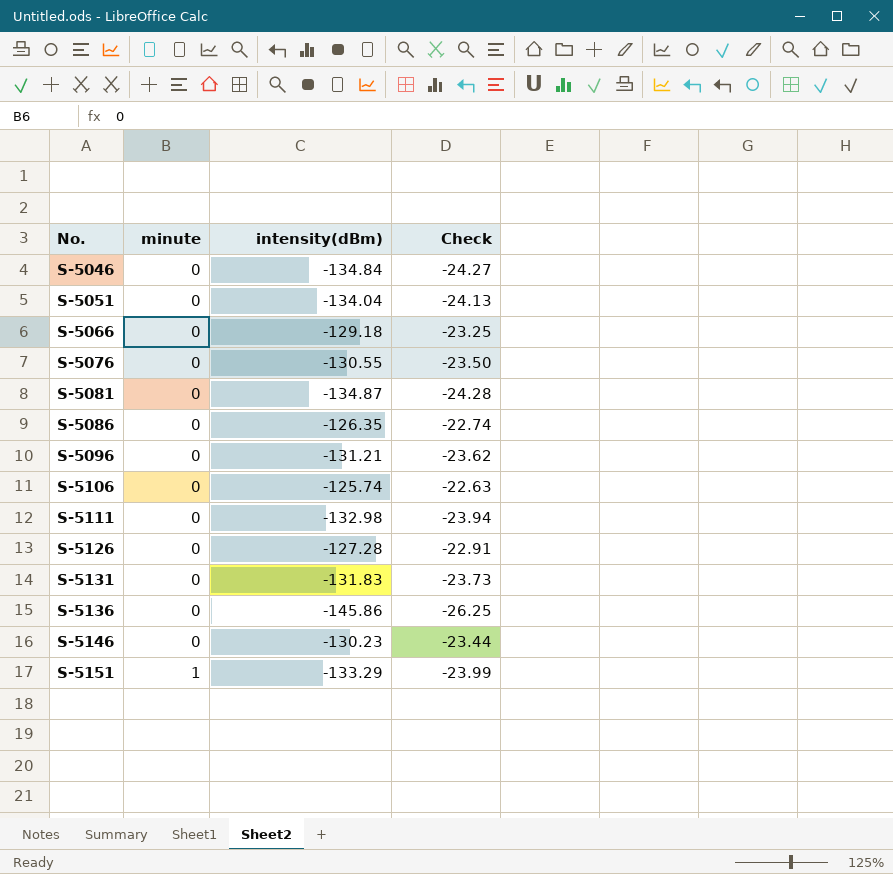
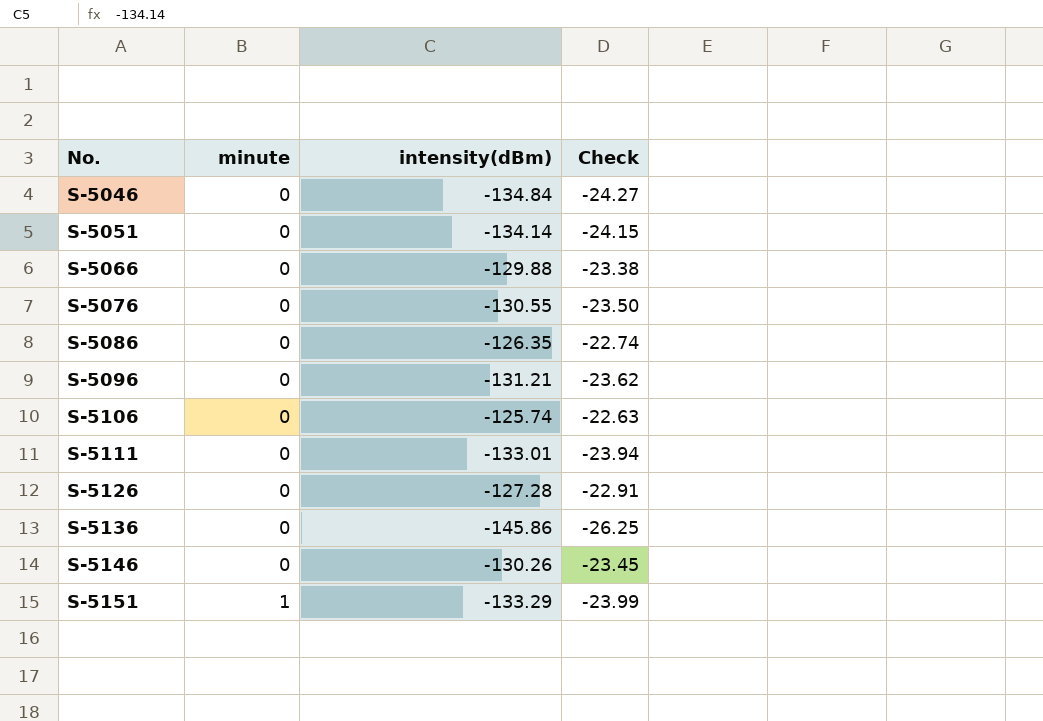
row S-5081: 0 | -134.87 | -24.28 -> none
row S-5131: 0 | -131.83 | -23.73 -> none
S-5051 | intensity(dBm): -134.04 -> -134.14
S-5051 | Check: -24.13 -> -24.15
S-5066 | intensity(dBm): -129.18 -> -129.88
S-5066 | Check: -23.25 -> -23.38
S-5111 | intensity(dBm): -132.98 -> -133.01
S-5146 | intensity(dBm): -130.23 -> -130.26
S-5146 | Check: -23.44 -> -23.45

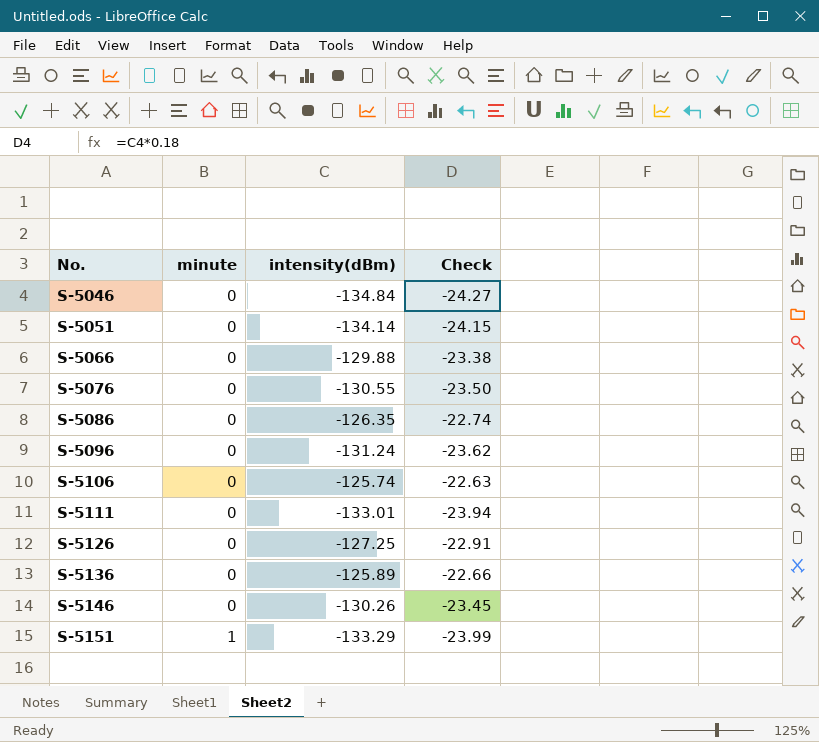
S-5096 | intensity(dBm): -131.21 -> -131.24
S-5126 | intensity(dBm): -127.28 -> -127.25
S-5136 | intensity(dBm): -145.86 -> -125.89
S-5136 | Check: -26.25 -> -22.66

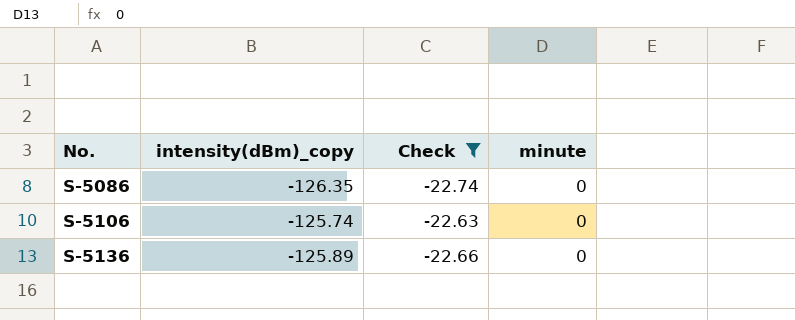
filter: none -> Check >= -22.74
column name: intensity(dBm) -> intensity(dBm)_copy
column minute | position: 2 -> 4

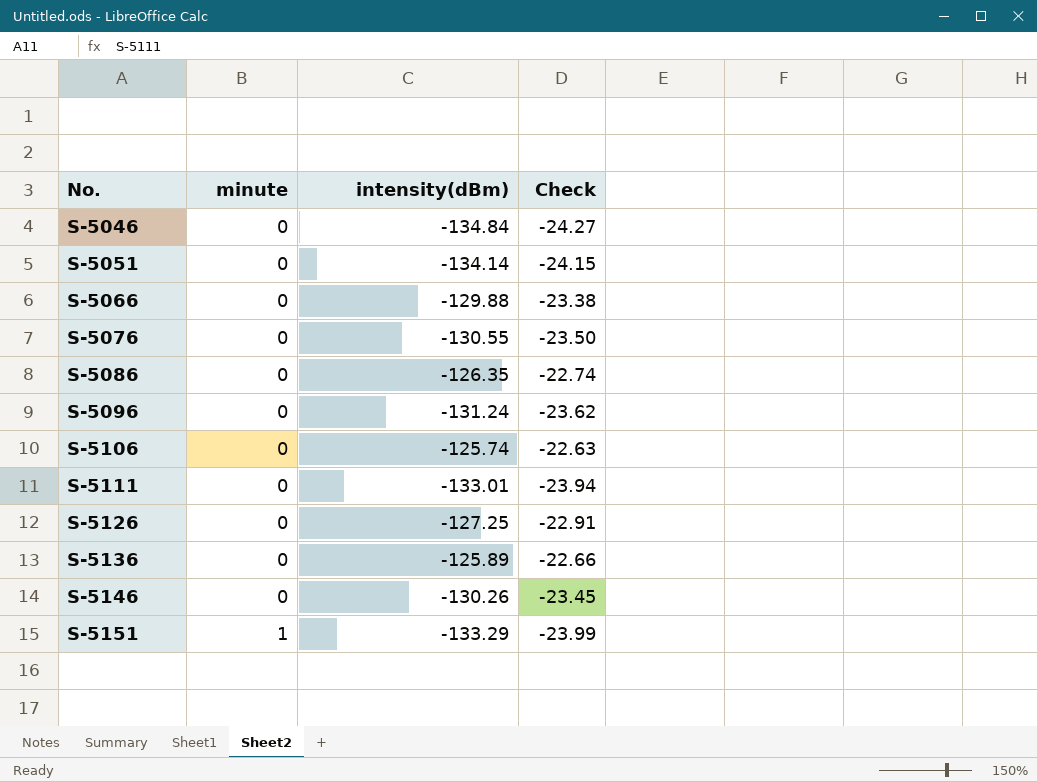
filter: Check >= -22.74 -> none
column minute | position: 4 -> 2
column name: intensity(dBm)_copy -> intensity(dBm)

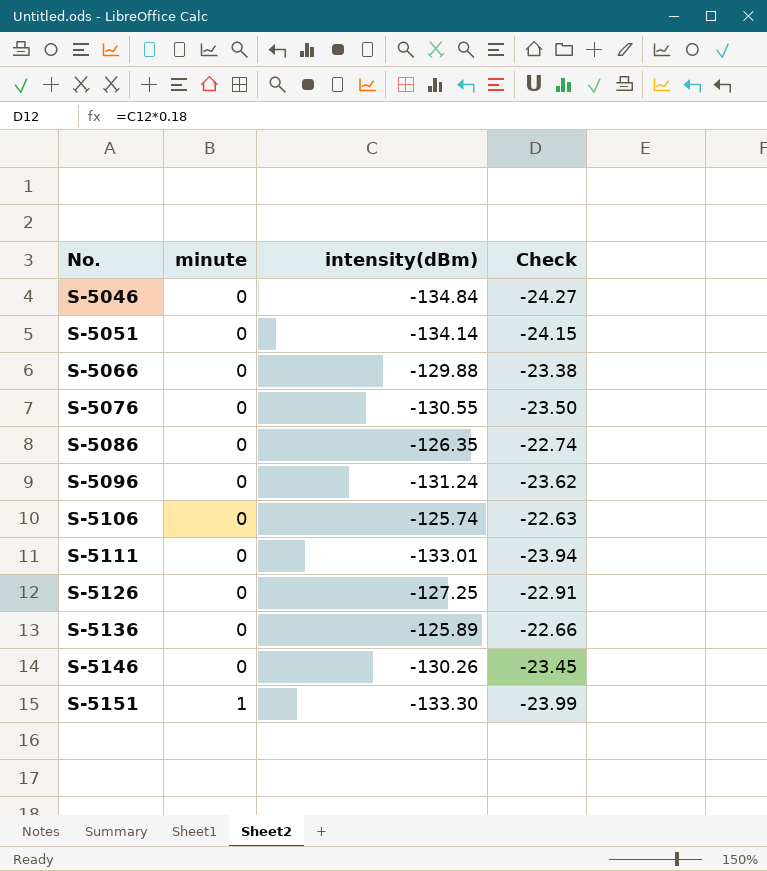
S-5151 | intensity(dBm): -133.29 -> -133.30

